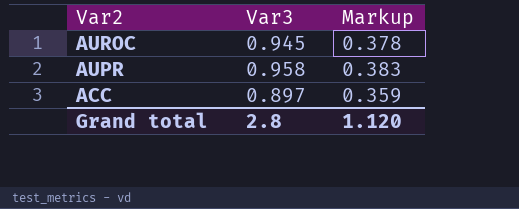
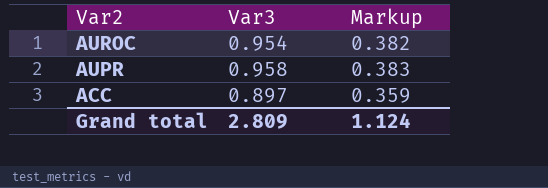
AUROC | Var3: 0.945 -> 0.954
AUROC | Markup: 0.378 -> 0.382
Grand total | Var3: 2.8 -> 2.809
Grand total | Markup: 1.120 -> 1.124

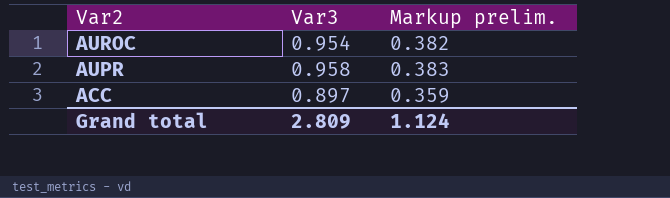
column name: Markup -> Markup prelim.

